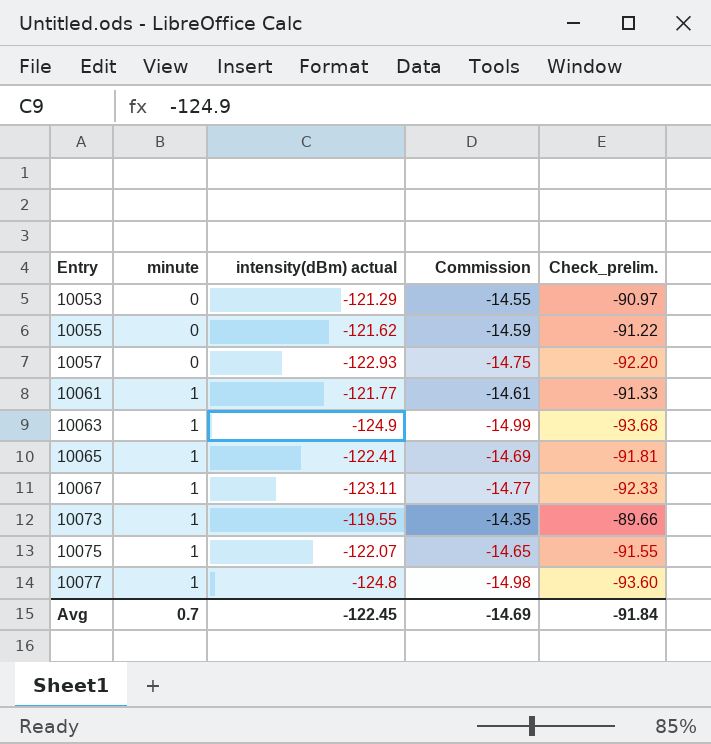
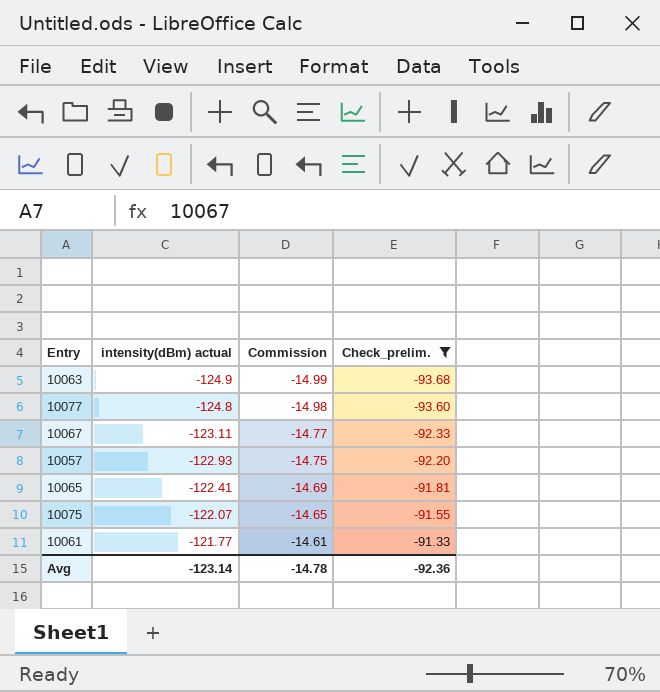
filter: none -> Check_prelim. <= -91.33
row order: Entry ascending -> intensity(dBm) actual ascending
column minute | position: 2 -> none
Avg | intensity(dBm) actual: -122.45 -> -123.14
Avg | Commission: -14.69 -> -14.78
Avg | Check_prelim.: -91.84 -> -92.36

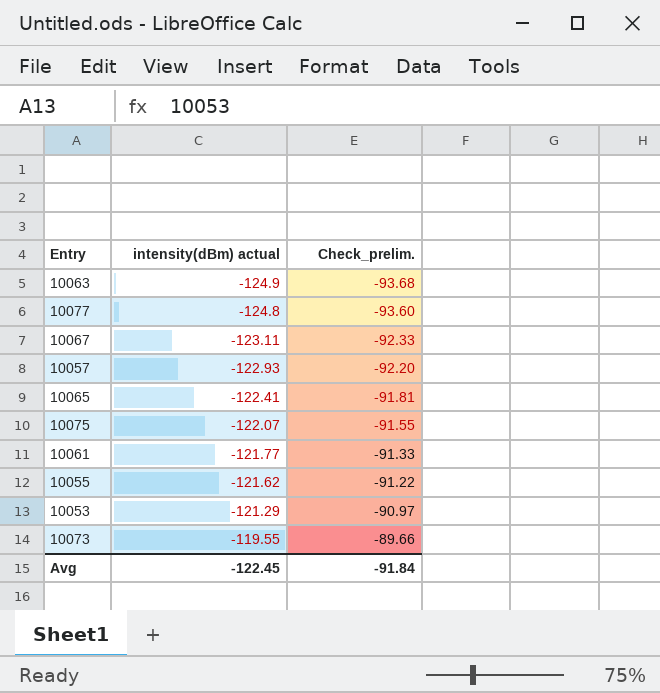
filter: Check_prelim. <= -91.33 -> none
column Commission | formula: [intensity(dBm) actual] * 0.12 -> none
Avg | intensity(dBm) actual: -123.14 -> -122.45
Avg | Check_prelim.: -92.36 -> -91.84

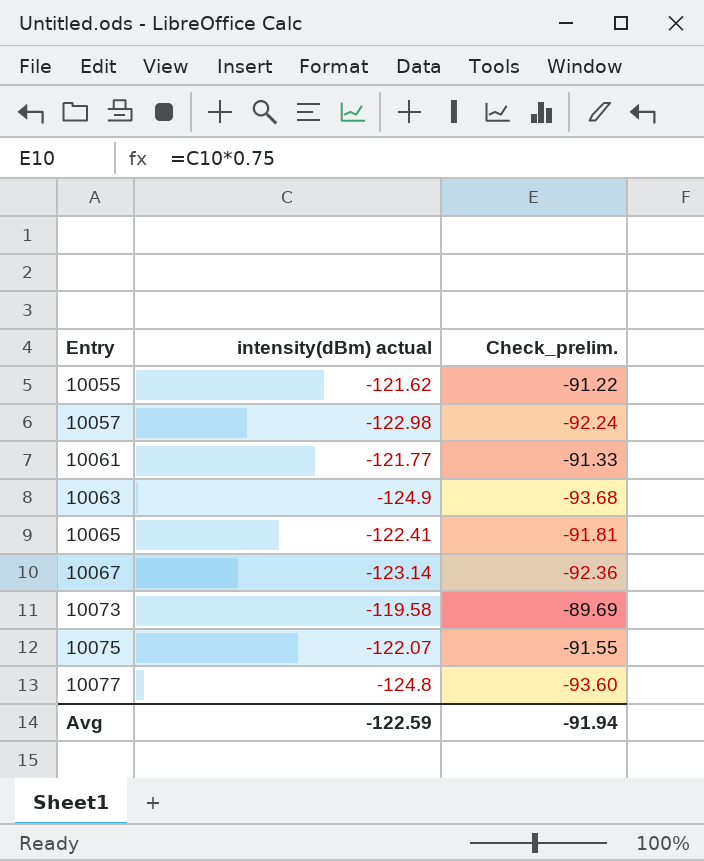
row order: intensity(dBm) actual ascending -> Entry ascending
row 10053: -121.29 | -90.97 -> none
10057 | intensity(dBm) actual: -122.93 -> -122.98
10057 | Check_prelim.: -92.20 -> -92.24
10067 | intensity(dBm) actual: -123.11 -> -123.14
10067 | Check_prelim.: -92.33 -> -92.36
10073 | intensity(dBm) actual: -119.55 -> -119.58
10073 | Check_prelim.: -89.66 -> -89.69
Avg | intensity(dBm) actual: -122.45 -> -122.59
Avg | Check_prelim.: -91.84 -> -91.94

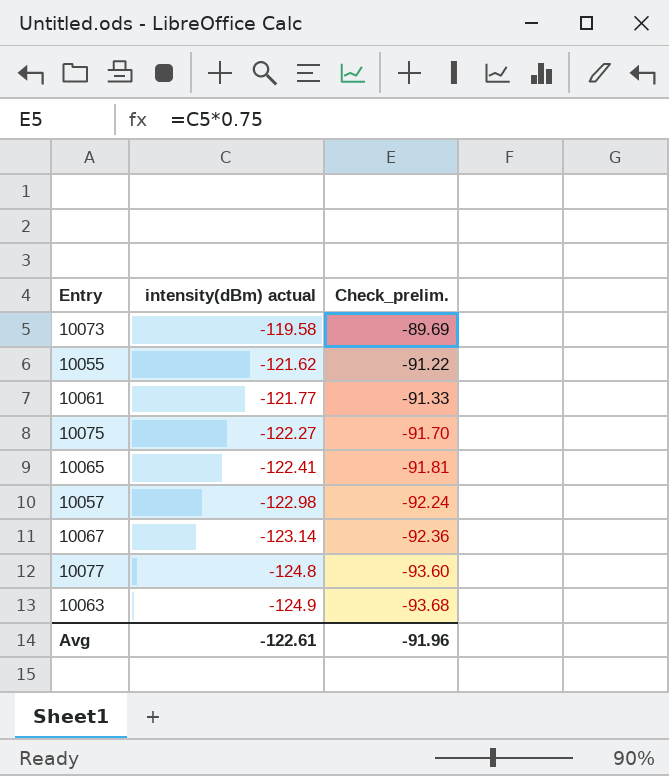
row order: Entry ascending -> intensity(dBm) actual descending
10075 | intensity(dBm) actual: -122.07 -> -122.27
10075 | Check_prelim.: -91.55 -> -91.70
Avg | intensity(dBm) actual: -122.59 -> -122.61
Avg | Check_prelim.: -91.94 -> -91.96

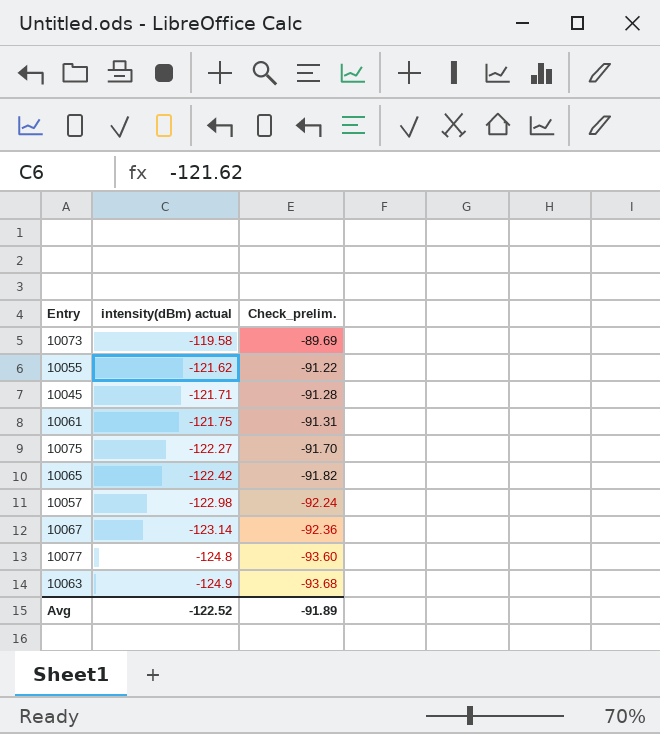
row 10045: none -> -121.71 | -91.28
10061 | intensity(dBm) actual: -121.77 -> -121.75
10061 | Check_prelim.: -91.33 -> -91.31
10065 | intensity(dBm) actual: -122.41 -> -122.42
10065 | Check_prelim.: -91.81 -> -91.82
Avg | intensity(dBm) actual: -122.61 -> -122.52
Avg | Check_prelim.: -91.96 -> -91.89

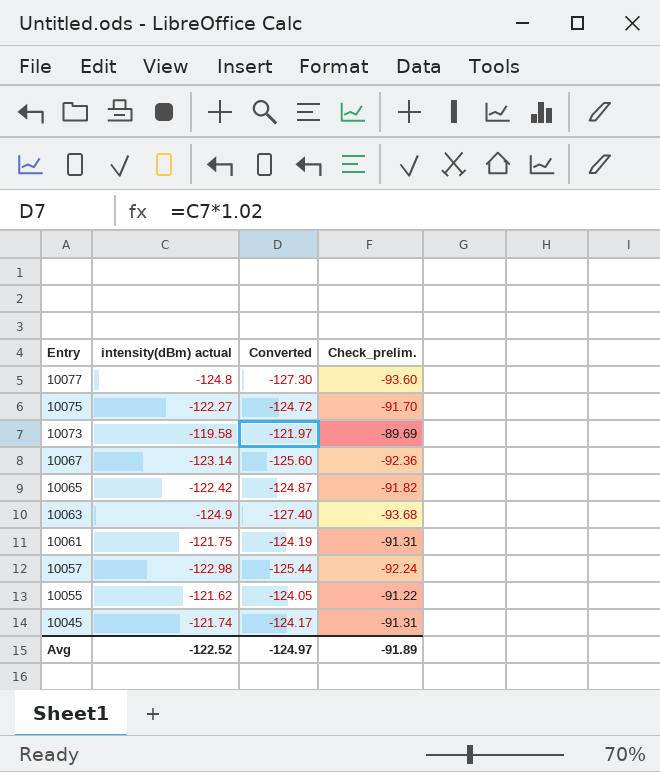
row order: intensity(dBm) actual descending -> Entry descending
column Converted | formula: none -> [intensity(dBm) actual] * 1.02
10045 | intensity(dBm) actual: -121.71 -> -121.74
10045 | Check_prelim.: -91.28 -> -91.31

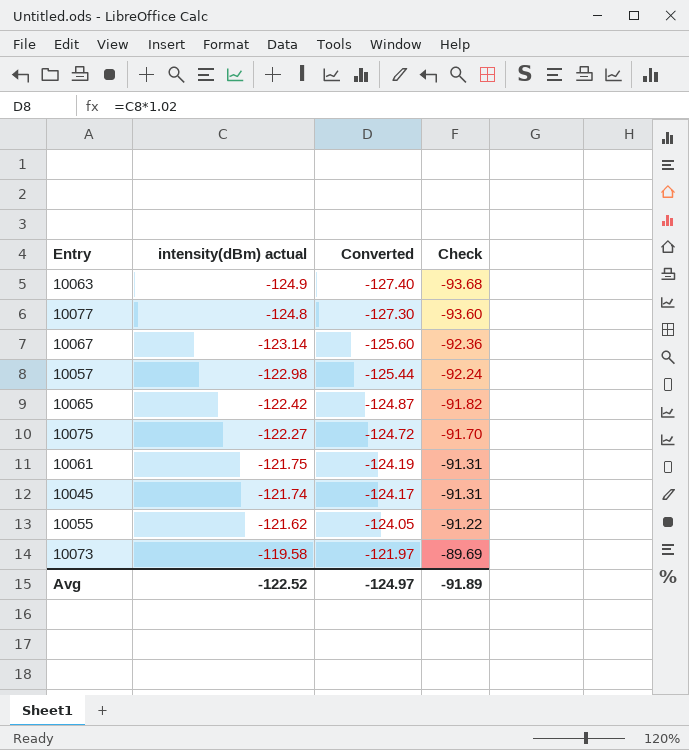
row order: Entry descending -> intensity(dBm) actual ascending
column name: Check_prelim. -> Check

